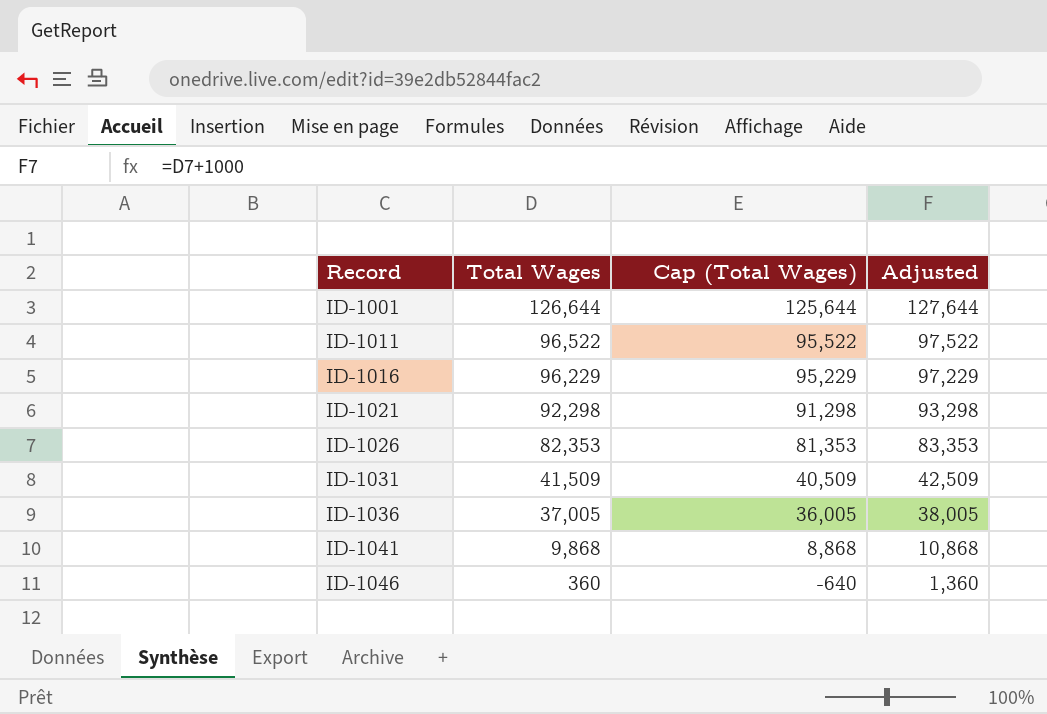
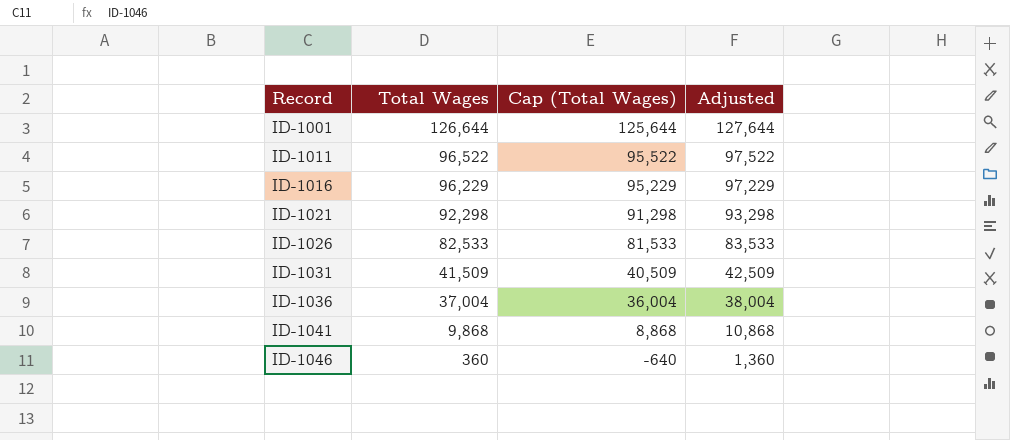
ID-1026 | Total Wages: 82,353 -> 82,533
ID-1026 | Cap (Total Wages): 81,353 -> 81,533
ID-1026 | Adjusted: 83,353 -> 83,533
ID-1036 | Total Wages: 37,005 -> 37,004
ID-1036 | Cap (Total Wages): 36,005 -> 36,004
ID-1036 | Adjusted: 38,005 -> 38,004

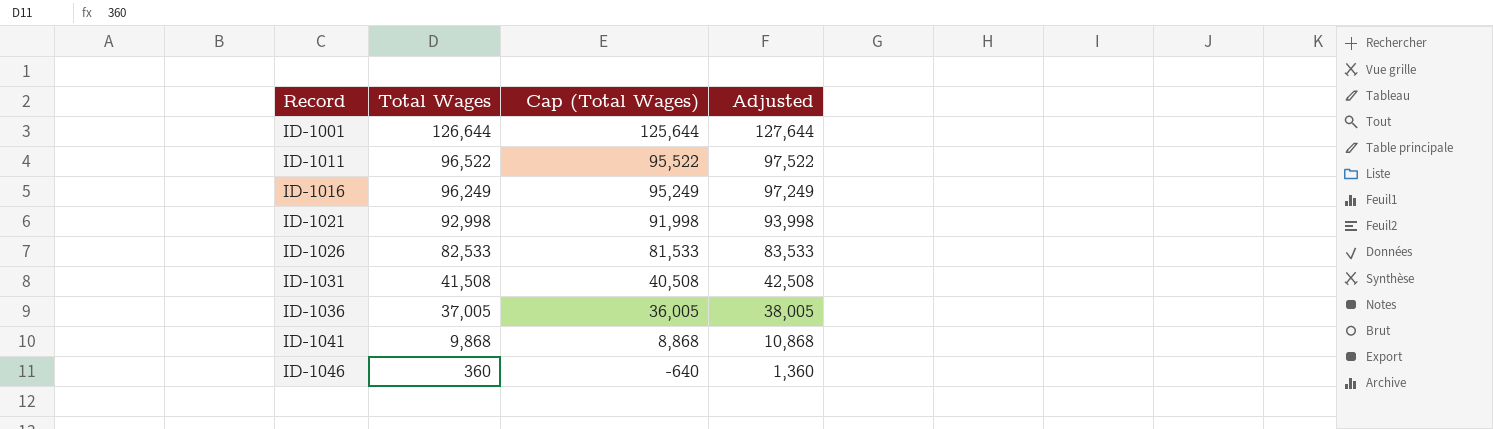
ID-1016 | Total Wages: 96,229 -> 96,249
ID-1016 | Cap (Total Wages): 95,229 -> 95,249
ID-1016 | Adjusted: 97,229 -> 97,249
ID-1021 | Total Wages: 92,298 -> 92,998
ID-1021 | Cap (Total Wages): 91,298 -> 91,998
ID-1021 | Adjusted: 93,298 -> 93,998
ID-1031 | Total Wages: 41,509 -> 41,508
ID-1031 | Cap (Total Wages): 40,509 -> 40,508
ID-1031 | Adjusted: 42,509 -> 42,508
ID-1036 | Total Wages: 37,004 -> 37,005
ID-1036 | Cap (Total Wages): 36,004 -> 36,005
ID-1036 | Adjusted: 38,004 -> 38,005

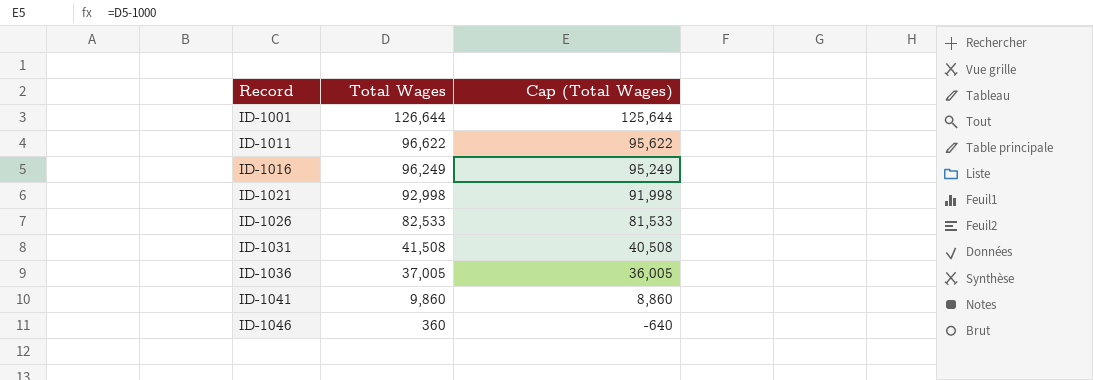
column Adjusted | formula: [Total Wages] + 1000 -> none
ID-1011 | Total Wages: 96,522 -> 96,622
ID-1011 | Cap (Total Wages): 95,522 -> 95,622
ID-1041 | Total Wages: 9,868 -> 9,860
ID-1041 | Cap (Total Wages): 8,868 -> 8,860

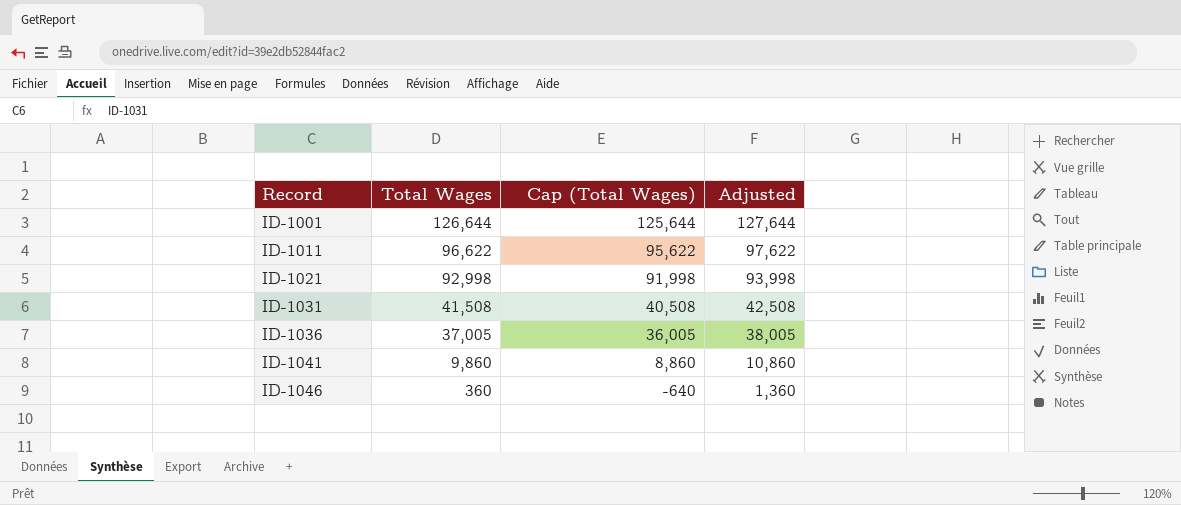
column Adjusted | formula: none -> [Total Wages] + 1000
row ID-1016: 96,249 | 95,249 -> none
row ID-1026: 82,533 | 81,533 -> none

